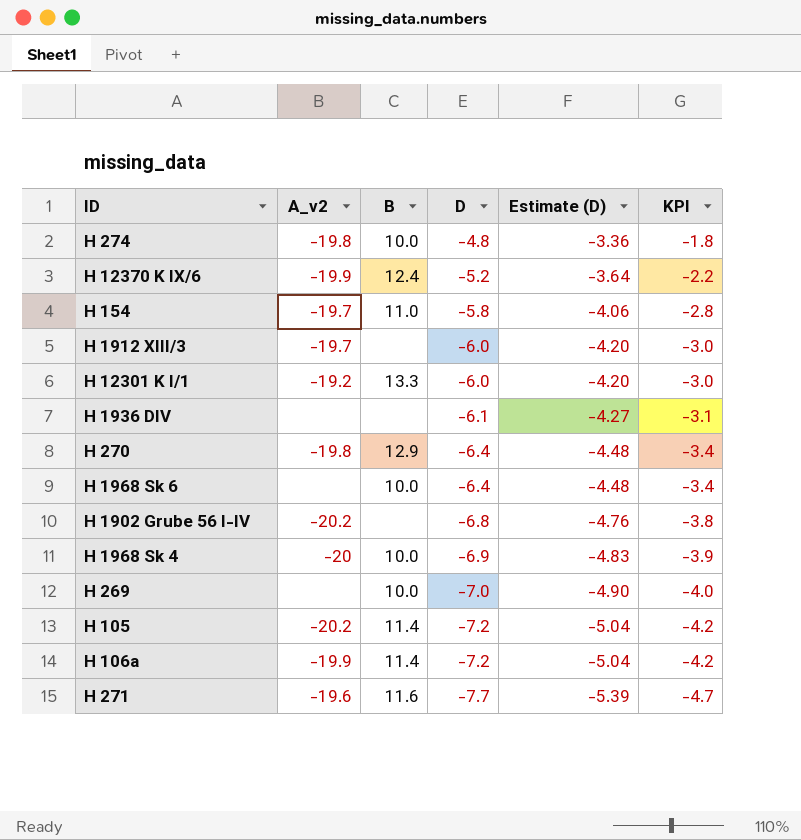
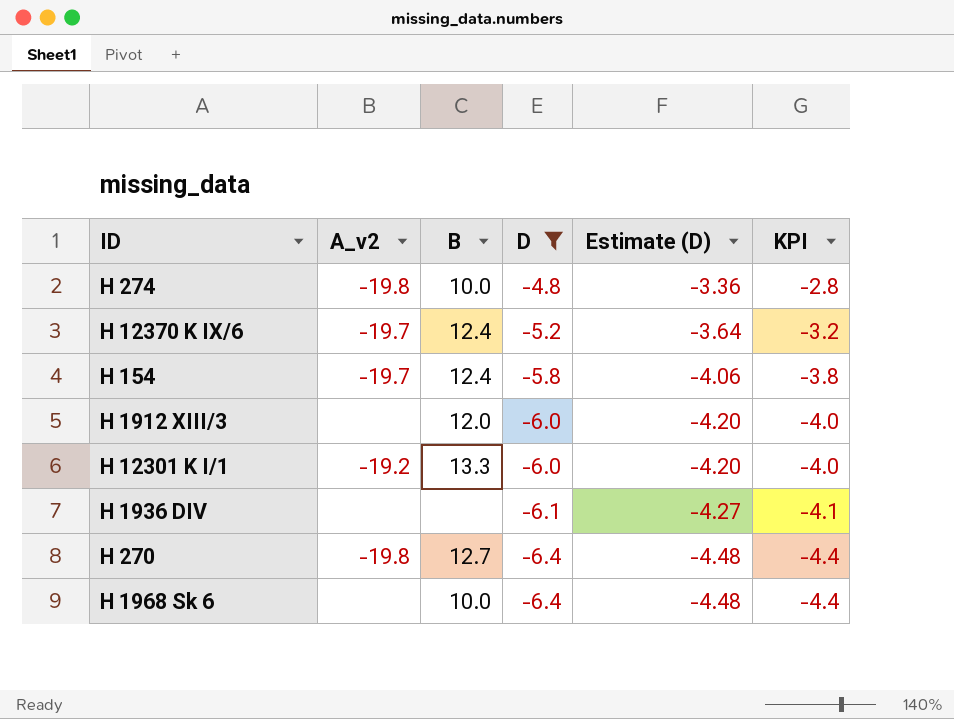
filter: none -> D >= -6.4
column KPI | formula: [D] + 3 -> [D] + 2
H 12370 K IX/6 | A_v2: -19.9 -> -19.7
H 154 | B: 11.0 -> 12.4
H 1912 XIII/3 | A_v2: -19.7 -> none
H 1912 XIII/3 | B: none -> 12.0
H 270 | B: 12.9 -> 12.7

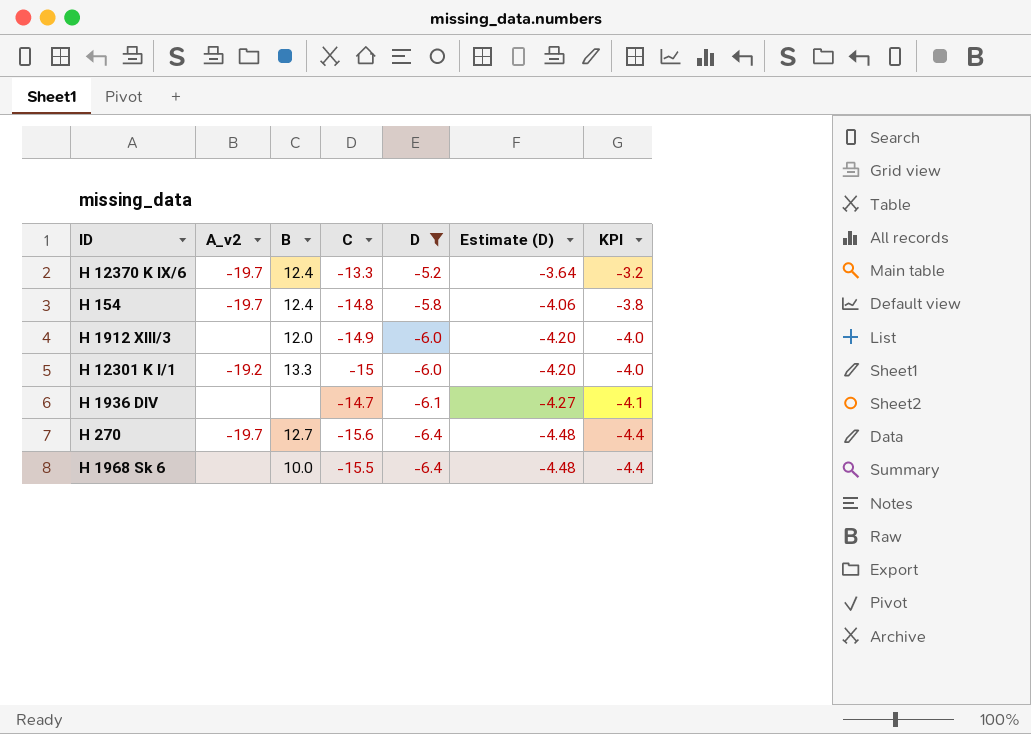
column C | position: none -> 4
row H 274: -19.8 | 10.0 | -4.8 | -3.36 | -2.8 -> none
H 270 | A_v2: -19.8 -> -19.7

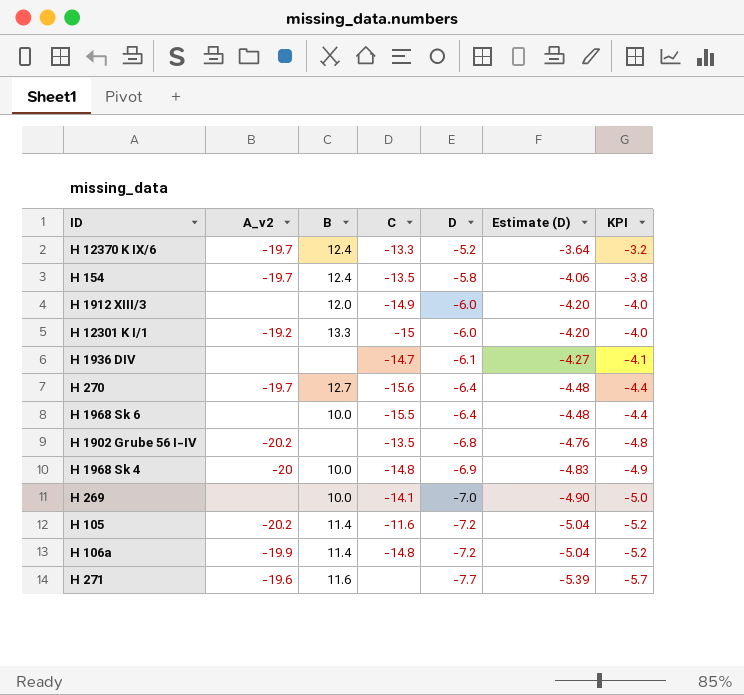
filter: D >= -6.4 -> none
H 154 | C: -14.8 -> -13.5

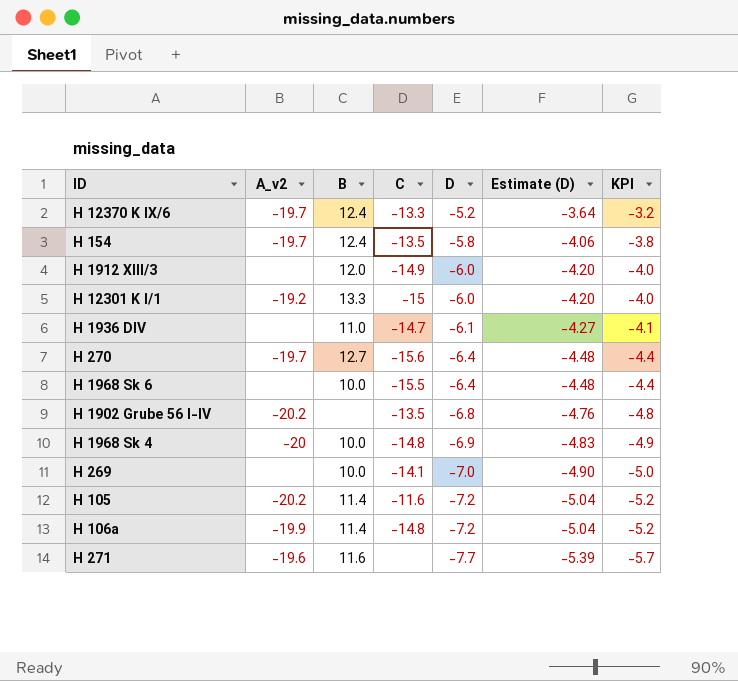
H 1936 DIV | B: none -> 11.0

